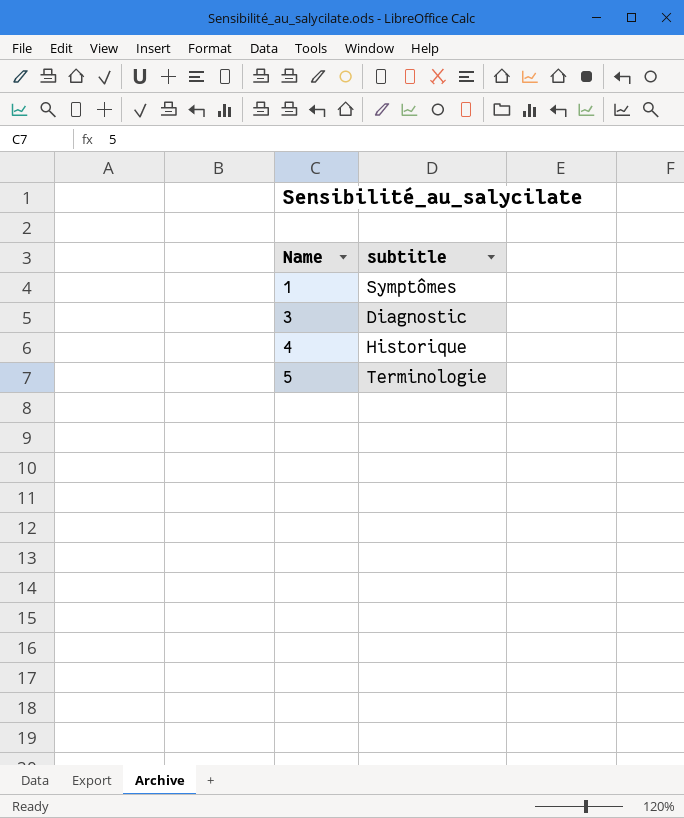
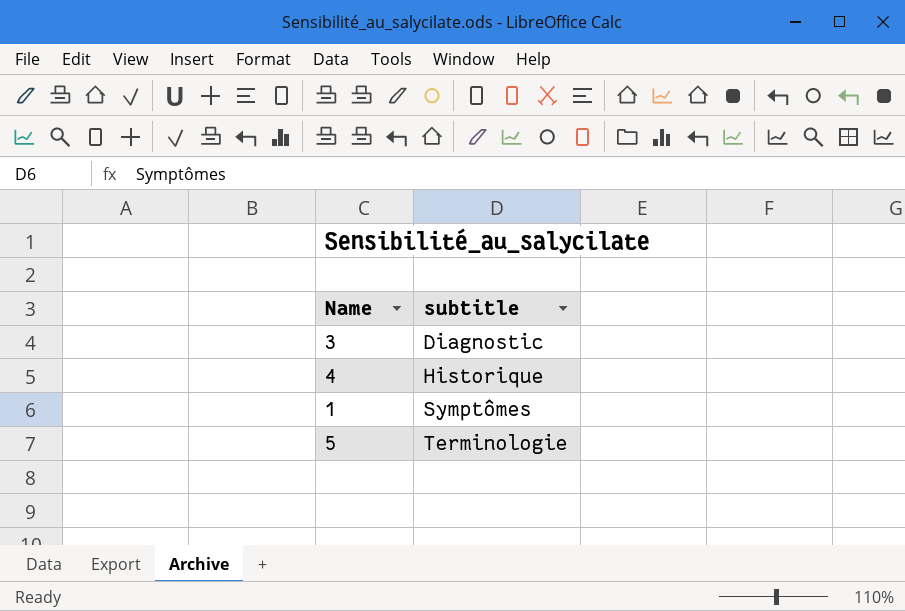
row order: Name ascending -> subtitle ascending

